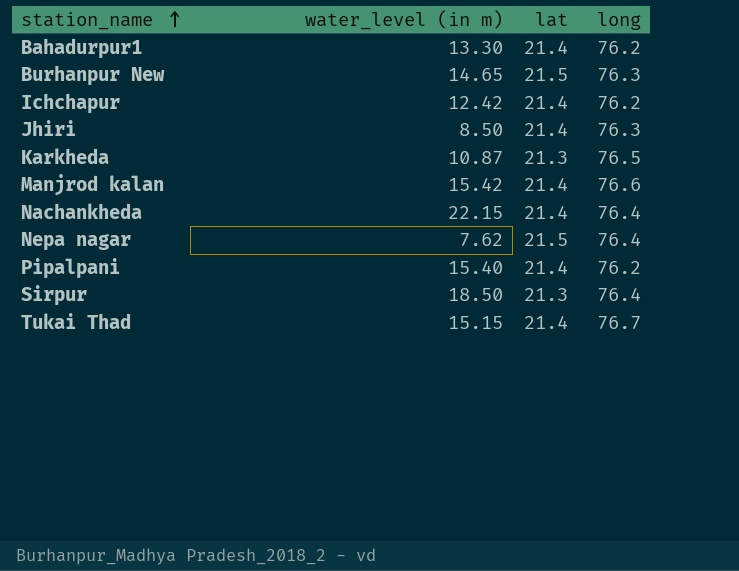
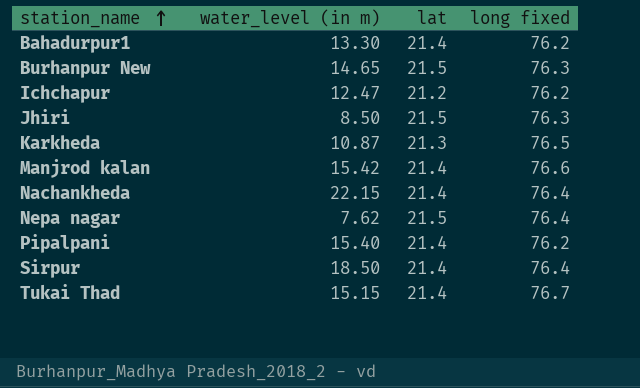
column name: long -> long fixed
Ichchapur | water_level (in m): 12.42 -> 12.47
Ichchapur | lat: 21.4 -> 21.2
Jhiri | lat: 21.4 -> 21.5
Sirpur | lat: 21.3 -> 21.4

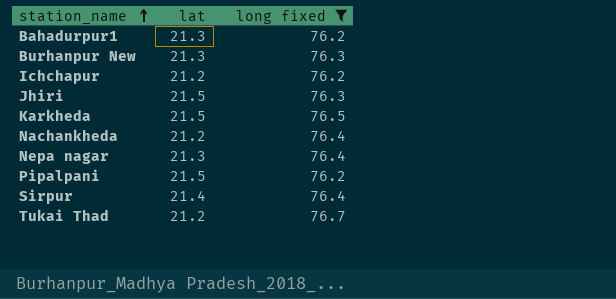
filter: none -> long fixed != 76.6
column water_level (in m) | position: 2 -> none
Bahadurpur1 | lat: 21.4 -> 21.3
Burhanpur New | lat: 21.5 -> 21.3
Karkheda | lat: 21.3 -> 21.5
Nachankheda | lat: 21.4 -> 21.2
Nepa nagar | lat: 21.5 -> 21.3
Pipalpani | lat: 21.4 -> 21.5
Tukai Thad | lat: 21.4 -> 21.2

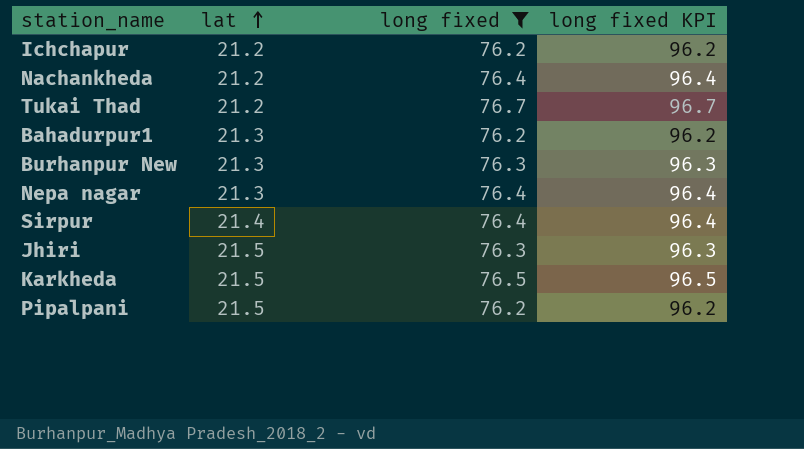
row order: station_name ascending -> lat ascending
column long fixed KPI | formula: none -> [long fixed] + 20

